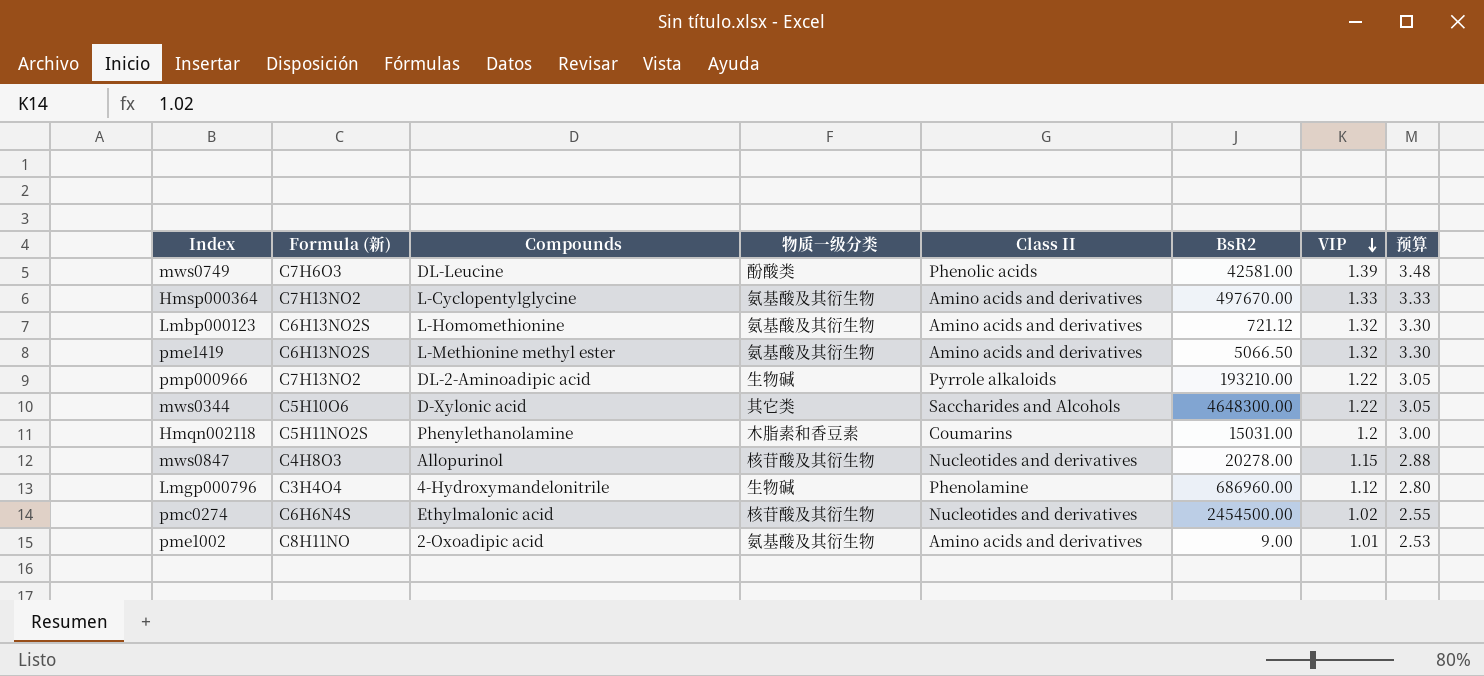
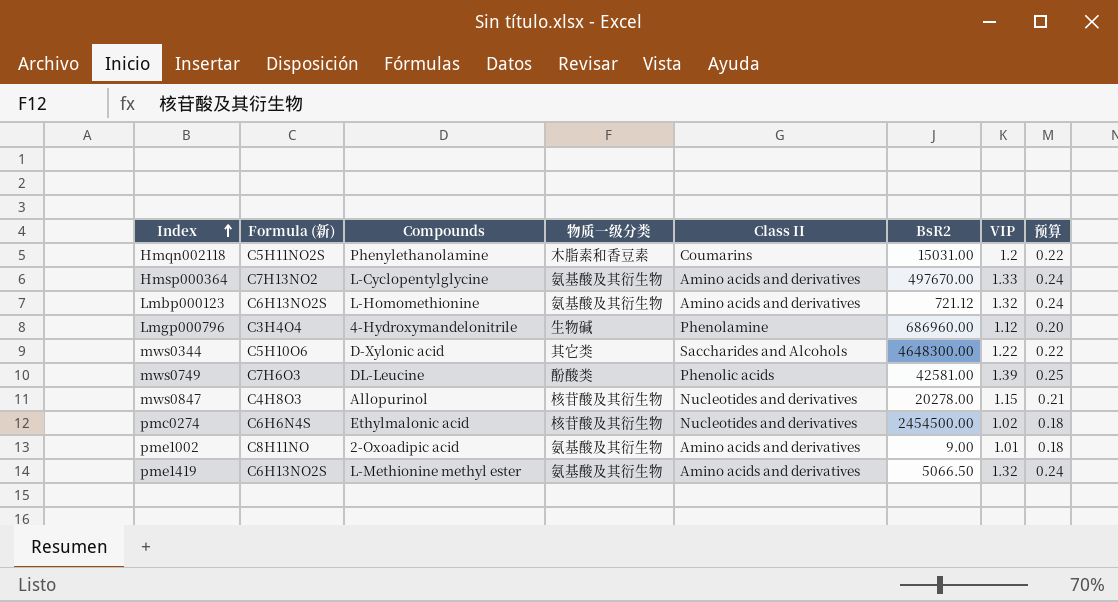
row order: VIP descending -> Index ascending
column 预算 | formula: [VIP] * 2.5 -> [VIP] * 0.18
row pmp000966: C7H13NO2 | DL-2-Aminoadipic acid | 生物碱 | Pyrrole alkaloids | 193210.00 | 1.22 | 3.05 -> none

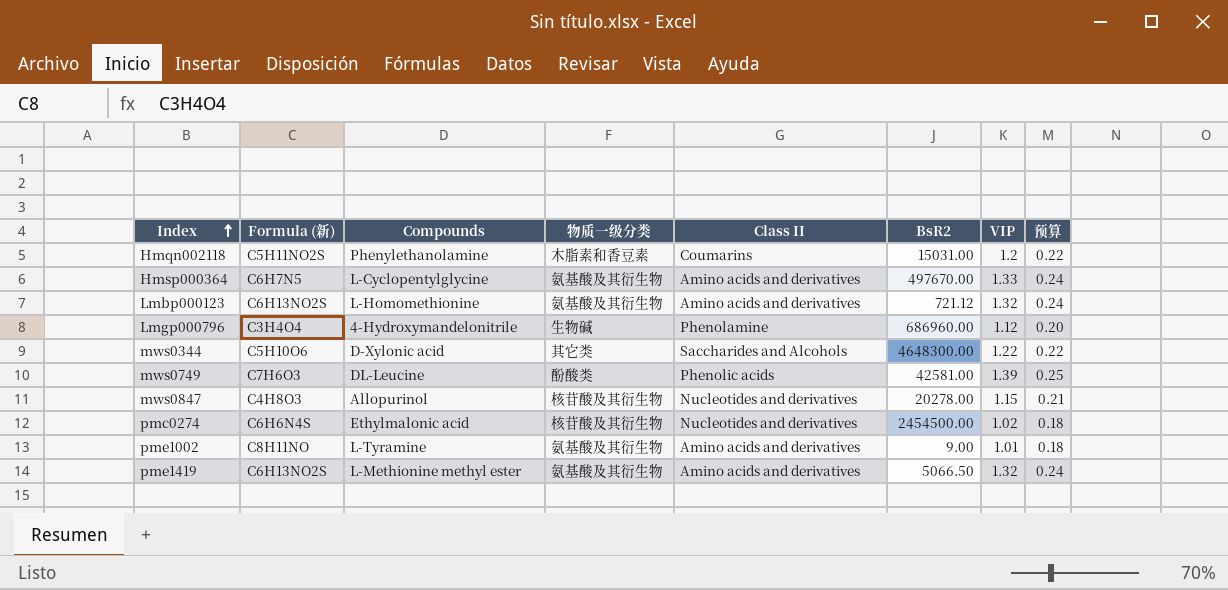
Hmsp000364 | Formula (新): C7H13NO2 -> C6H7N5
pme1002 | Compounds: 2-Oxoadipic acid -> L-Tyramine

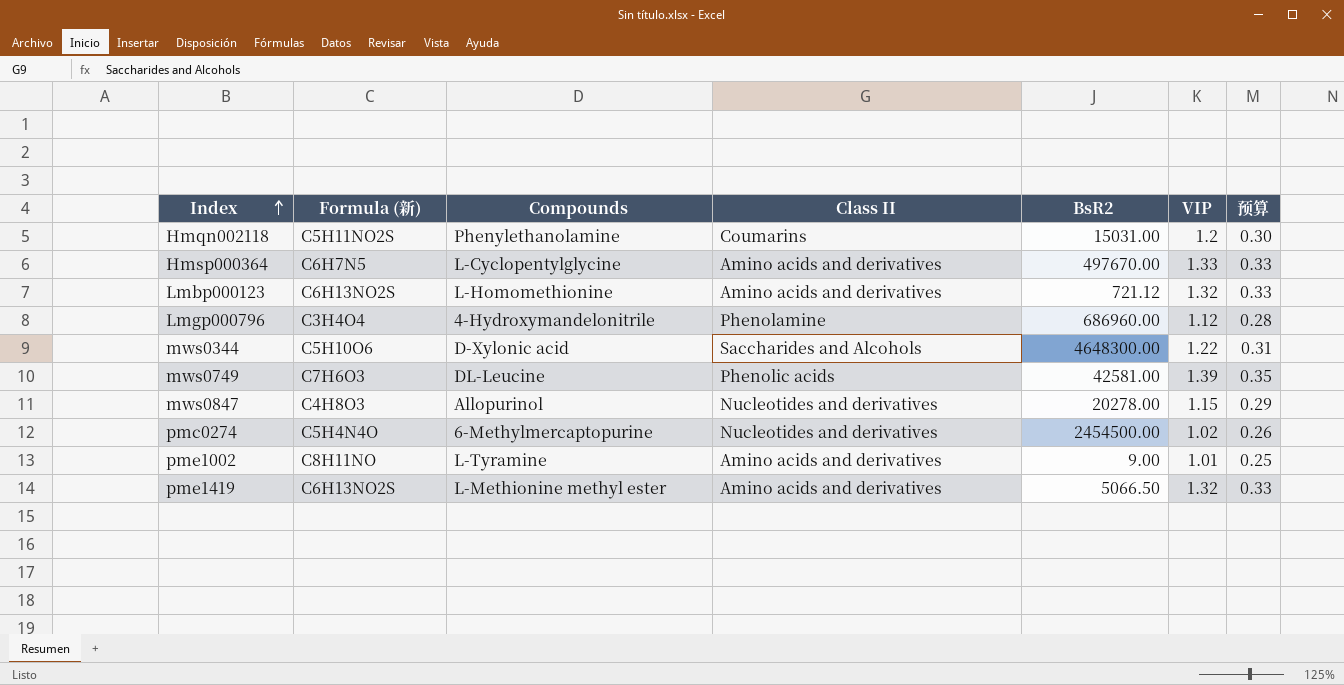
column 物质一级分类 | position: 4 -> none
column 预算 | formula: [VIP] * 0.18 -> [VIP] * 0.25
pmc0274 | Formula (新): C6H6N4S -> C5H4N4O
pmc0274 | Compounds: Ethylmalonic acid -> 6-Methylmercaptopurine

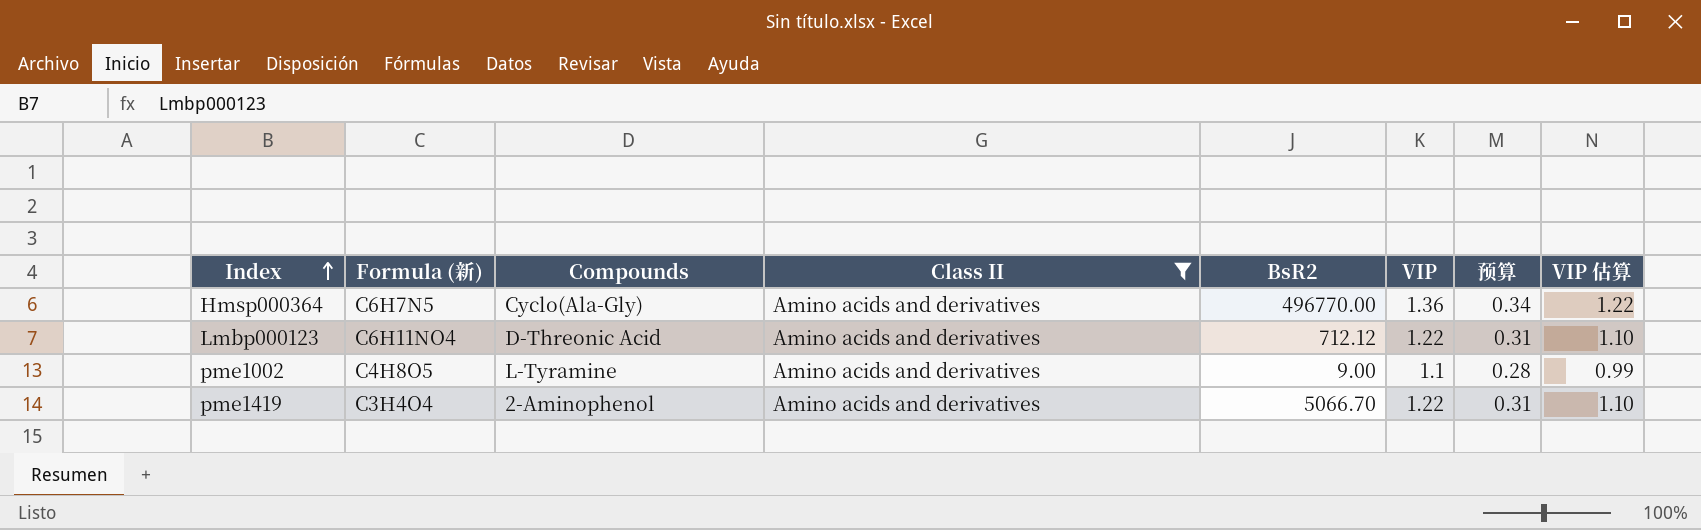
filter: none -> Class II = Amino acids and derivatives
column VIP 估算 | formula: none -> [VIP] * 0.9
Hmsp000364 | Compounds: L-Cyclopentylglycine -> Cyclo(Ala-Gly)
Hmsp000364 | BsR2: 497670.00 -> 496770.00
Hmsp000364 | VIP: 1.33 -> 1.36
Hmsp000364 | 预算: 0.33 -> 0.34
Lmbp000123 | Formula (新): C6H13NO2S -> C6H11NO4
Lmbp000123 | Compounds: L-Homomethionine -> D-Threonic Acid
Lmbp000123 | BsR2: 721.12 -> 712.12
Lmbp000123 | VIP: 1.32 -> 1.22
Lmbp000123 | 预算: 0.33 -> 0.31
pme1002 | Formula (新): C8H11NO -> C4H8O5
pme1002 | VIP: 1.01 -> 1.1
pme1002 | 预算: 0.25 -> 0.28
pme1419 | Formula (新): C6H13NO2S -> C3H4O4
pme1419 | Compounds: L-Methionine methyl ester -> 2-Aminophenol
pme1419 | BsR2: 5066.50 -> 5066.70
pme1419 | VIP: 1.32 -> 1.22
pme1419 | 预算: 0.33 -> 0.31

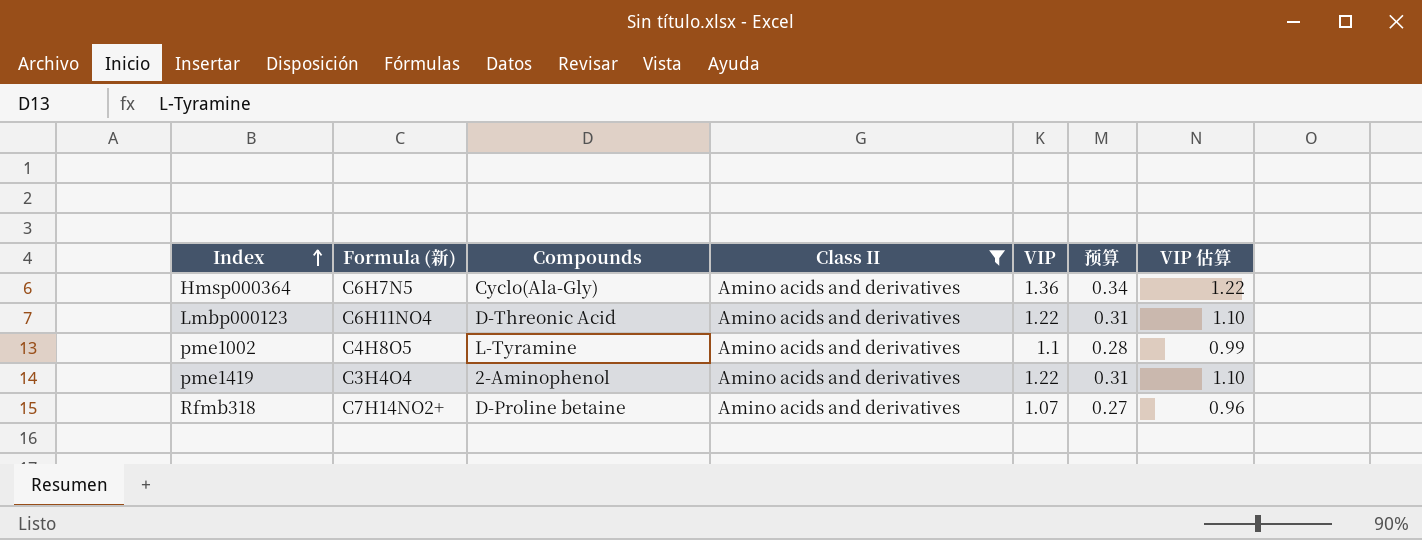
column BsR2 | position: 5 -> none
row Rfmb318: none -> C7H14NO2+ | D-Proline betaine | Amino acids and derivatives | 1.07 | 0.27 | 0.96

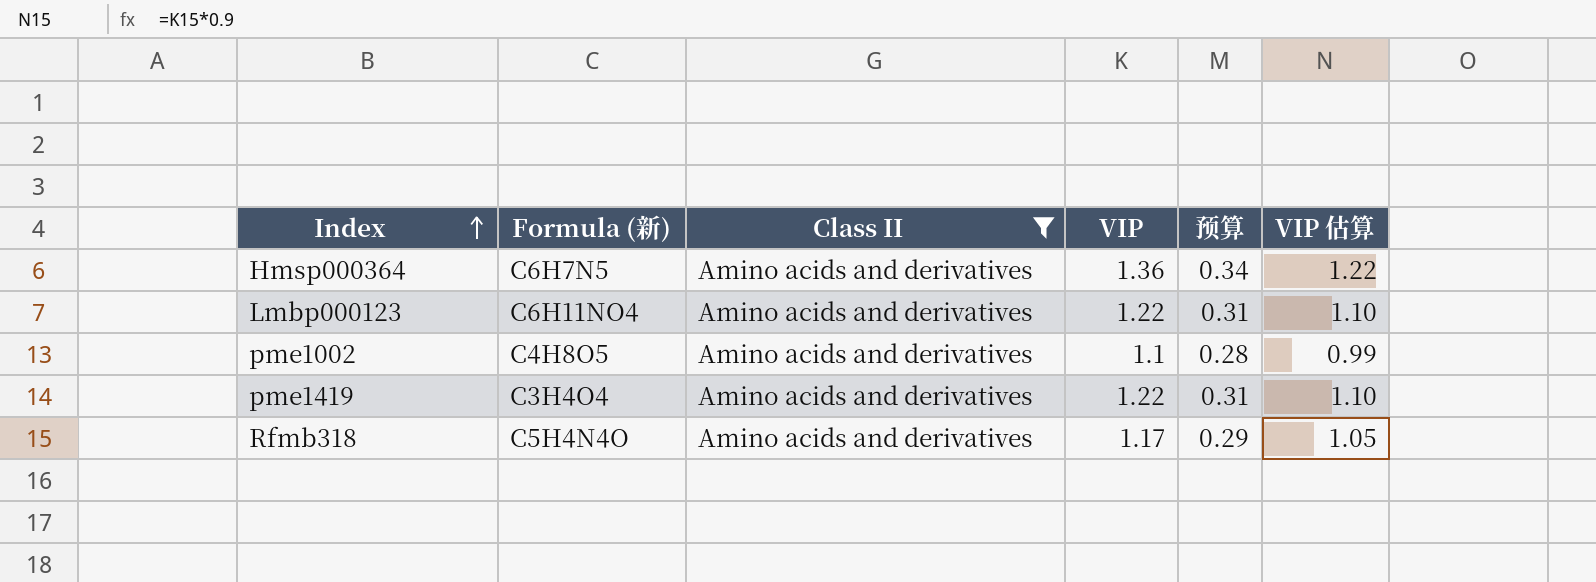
column Compounds | position: 3 -> none
Rfmb318 | Formula (新): C7H14NO2+ -> C5H4N4O
Rfmb318 | VIP: 1.07 -> 1.17
Rfmb318 | 预算: 0.27 -> 0.29
Rfmb318 | VIP 估算: 0.96 -> 1.05

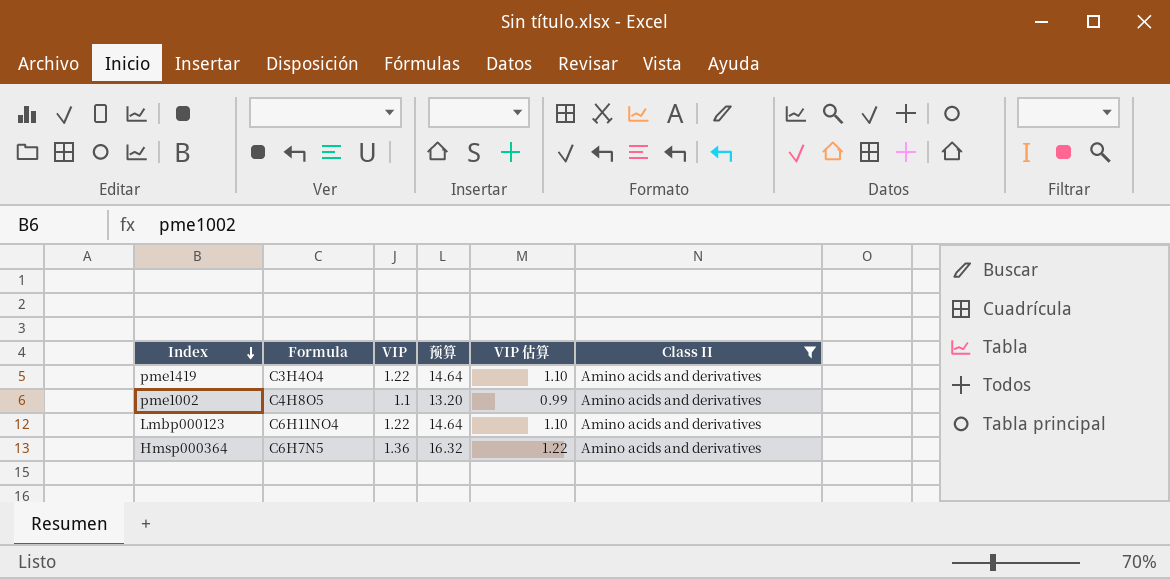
row order: Index ascending -> Index descending
column name: Formula (新) -> Formula
column 预算 | formula: [VIP] * 0.25 -> [VIP] * 12
column Class II | position: 3 -> 6
row Rfmb318: C5H4N4O | Amino acids and derivatives | 1.17 | 0.29 | 1.05 -> none

